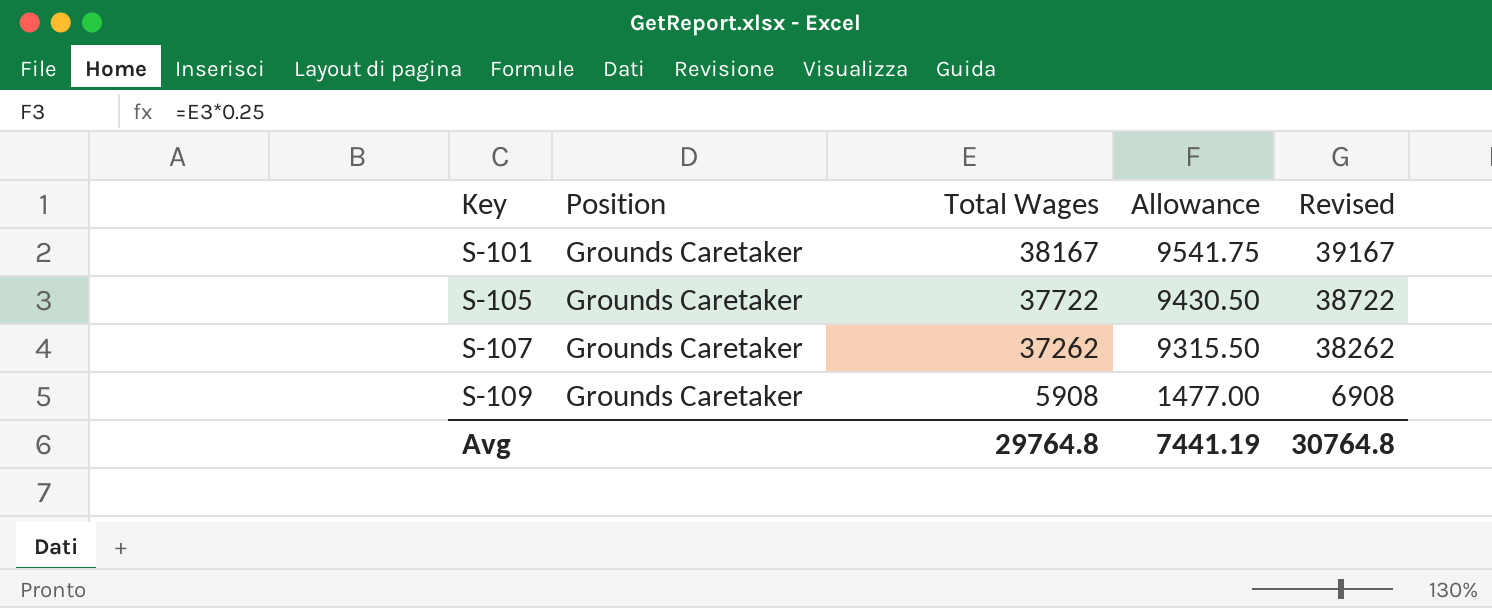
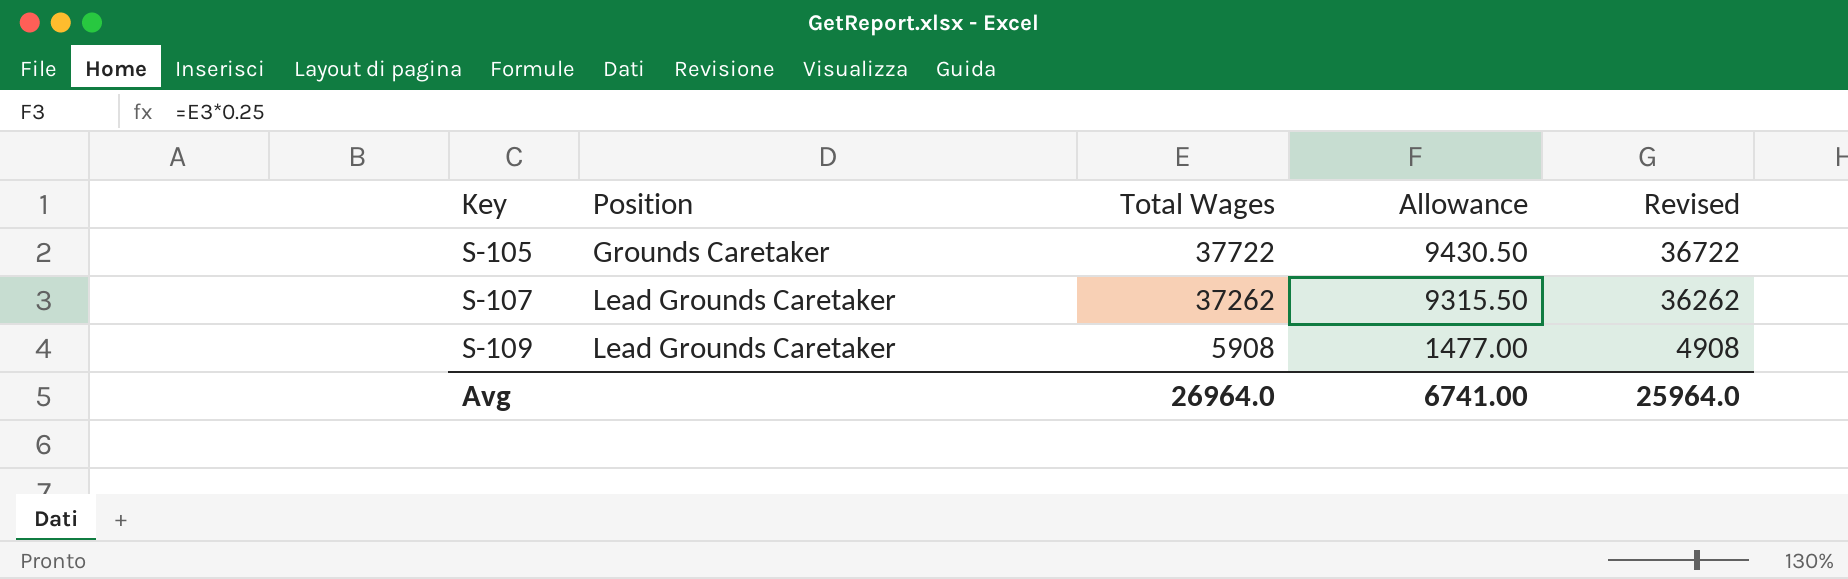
column Revised | formula: [Total Wages] + 1000 -> [Total Wages] - 1000
row S-101: Grounds Caretaker | 38167 | 9541.75 | 39167 -> none
S-107 | Position: Grounds Caretaker -> Lead Grounds Caretaker
S-109 | Position: Grounds Caretaker -> Lead Grounds Caretaker
Avg | Total Wages: 29764.8 -> 26964.0
Avg | Allowance: 7441.19 -> 6741.00
Avg | Revised: 30764.8 -> 25964.0

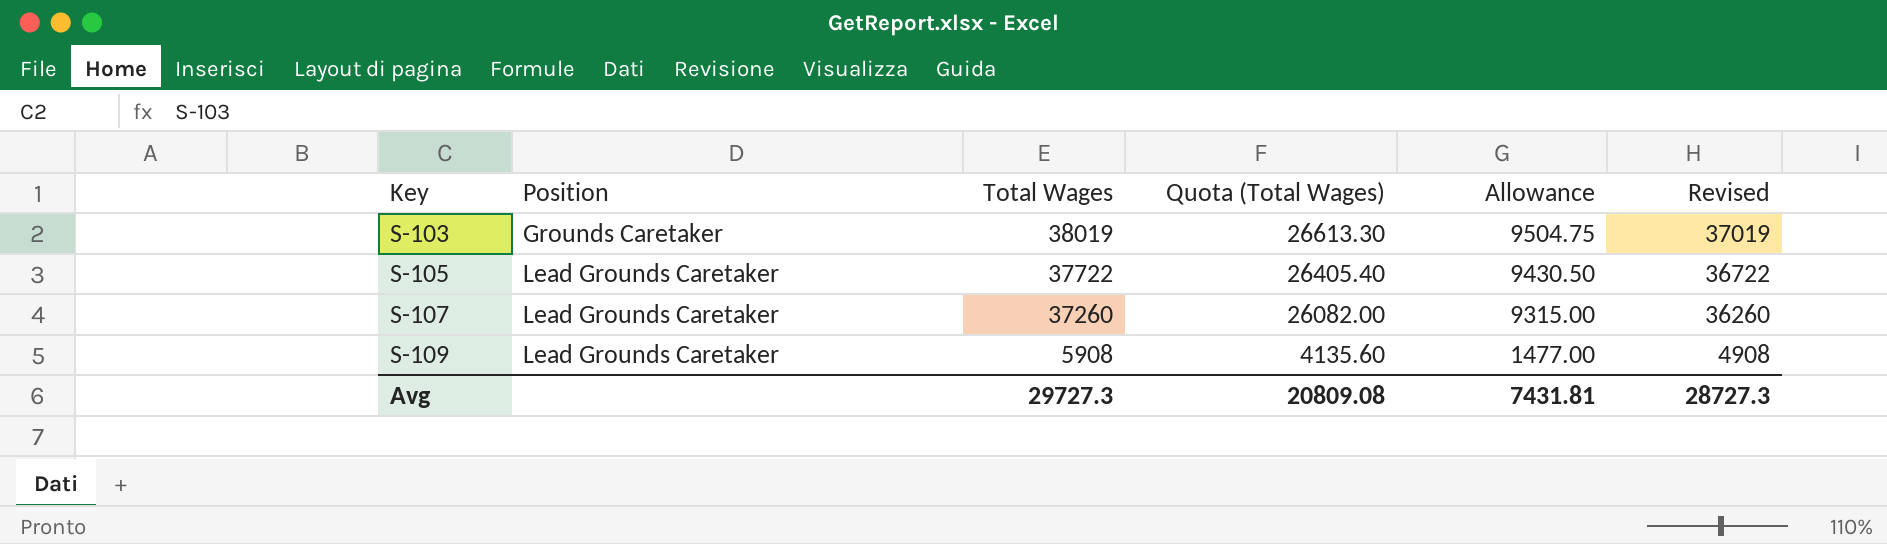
column Quota (Total Wages) | formula: none -> [Total Wages] * 0.7
row S-103: none -> Grounds Caretaker | 38019 | 26613.30 | 9504.75 | 37019
S-105 | Position: Grounds Caretaker -> Lead Grounds Caretaker
S-107 | Total Wages: 37262 -> 37260
S-107 | Allowance: 9315.50 -> 9315.00
S-107 | Revised: 36262 -> 36260
Avg | Total Wages: 26964.0 -> 29727.3
Avg | Allowance: 6741.00 -> 7431.81
Avg | Revised: 25964.0 -> 28727.3

